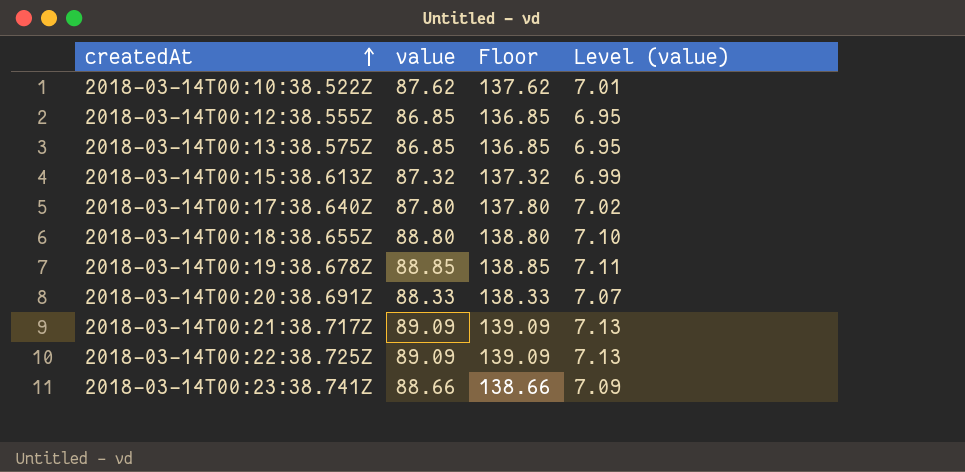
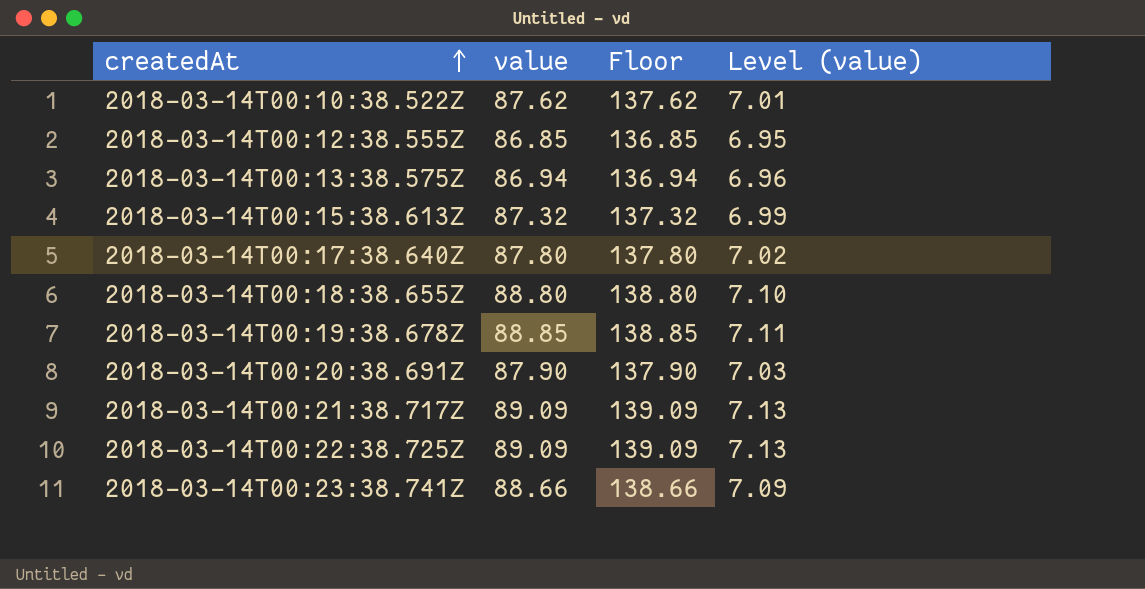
2018-03-14T00:13:38.575Z | value: 86.85 -> 86.94
2018-03-14T00:13:38.575Z | Floor: 136.85 -> 136.94
2018-03-14T00:13:38.575Z | Level (value): 6.95 -> 6.96
2018-03-14T00:20:38.691Z | value: 88.33 -> 87.90
2018-03-14T00:20:38.691Z | Floor: 138.33 -> 137.90
2018-03-14T00:20:38.691Z | Level (value): 7.07 -> 7.03

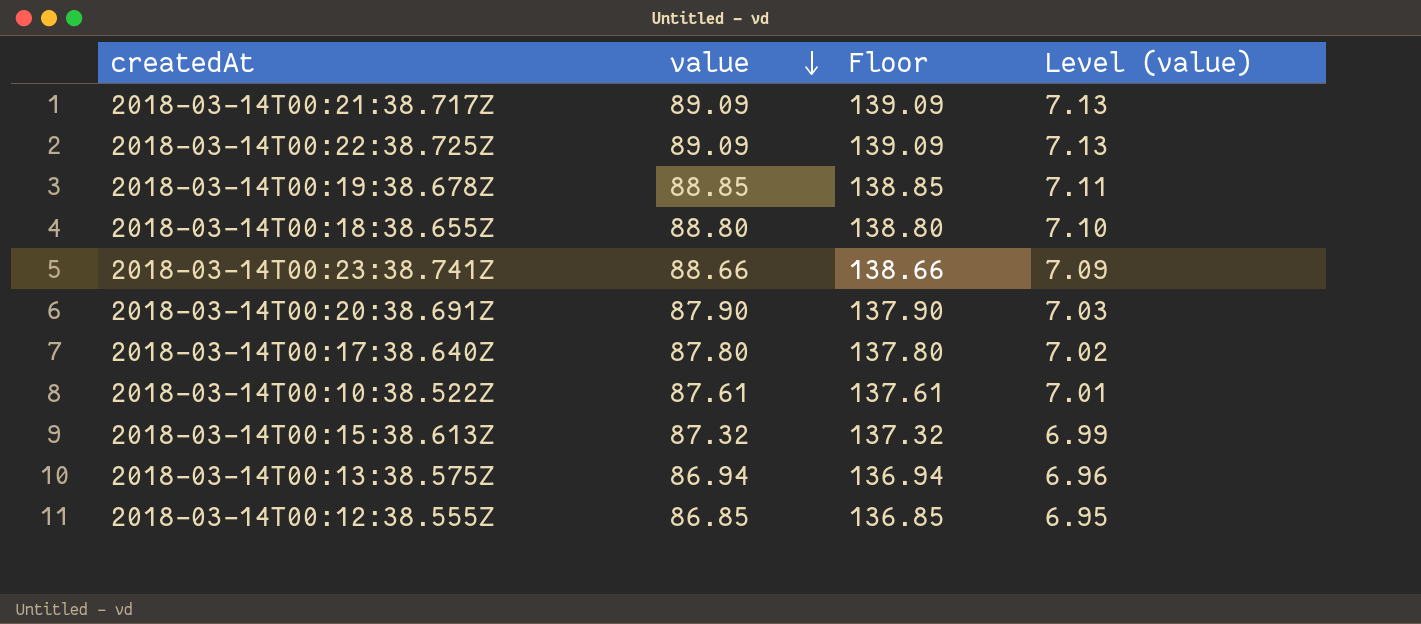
row order: createdAt ascending -> value descending
2018-03-14T00:10:38.522Z | value: 87.62 -> 87.61
2018-03-14T00:10:38.522Z | Floor: 137.62 -> 137.61

